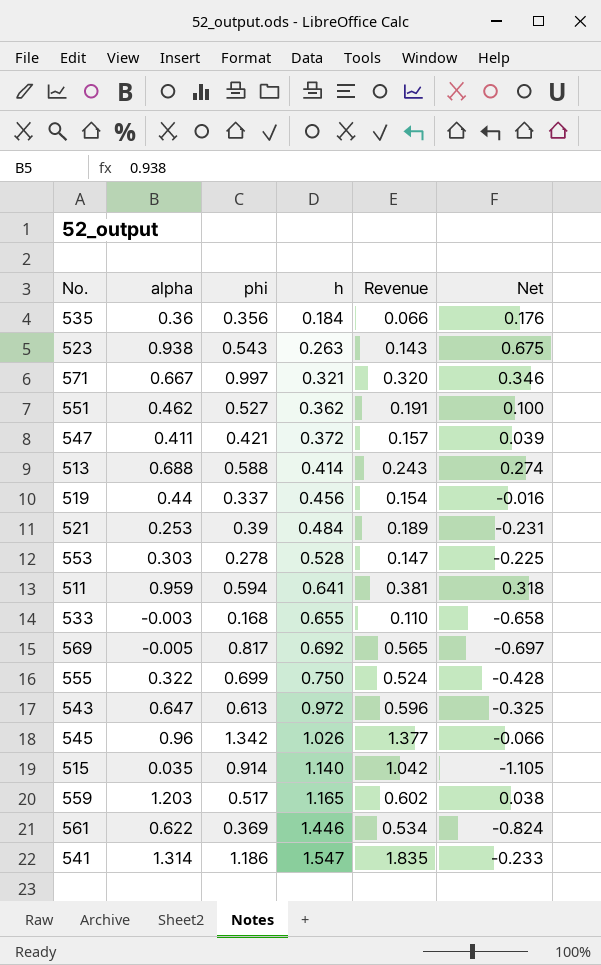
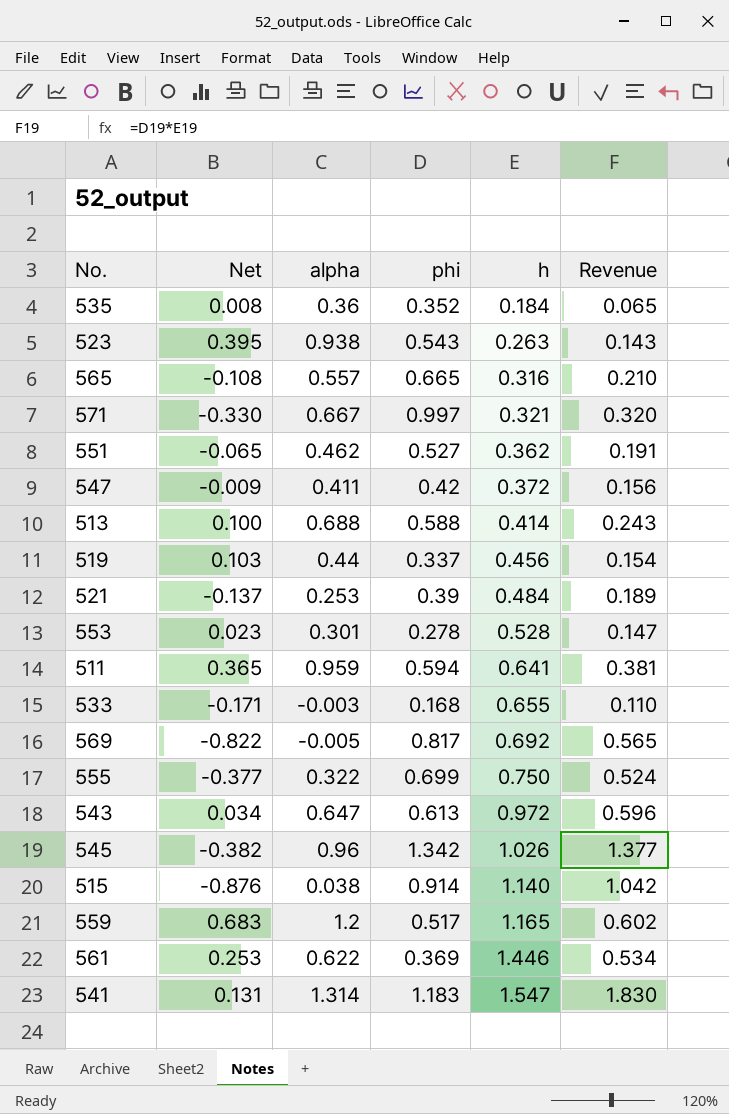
column Net | formula: [alpha] - [h] -> [alpha] - [phi]
column Net | position: 6 -> 2
535 | phi: 0.356 -> 0.352
535 | Revenue: 0.066 -> 0.065
row 565: none -> -0.108 | 0.557 | 0.665 | 0.316 | 0.210
547 | phi: 0.421 -> 0.42
547 | Revenue: 0.157 -> 0.156
553 | alpha: 0.303 -> 0.301
515 | alpha: 0.035 -> 0.038
559 | alpha: 1.203 -> 1.2
541 | phi: 1.186 -> 1.183
541 | Revenue: 1.835 -> 1.830

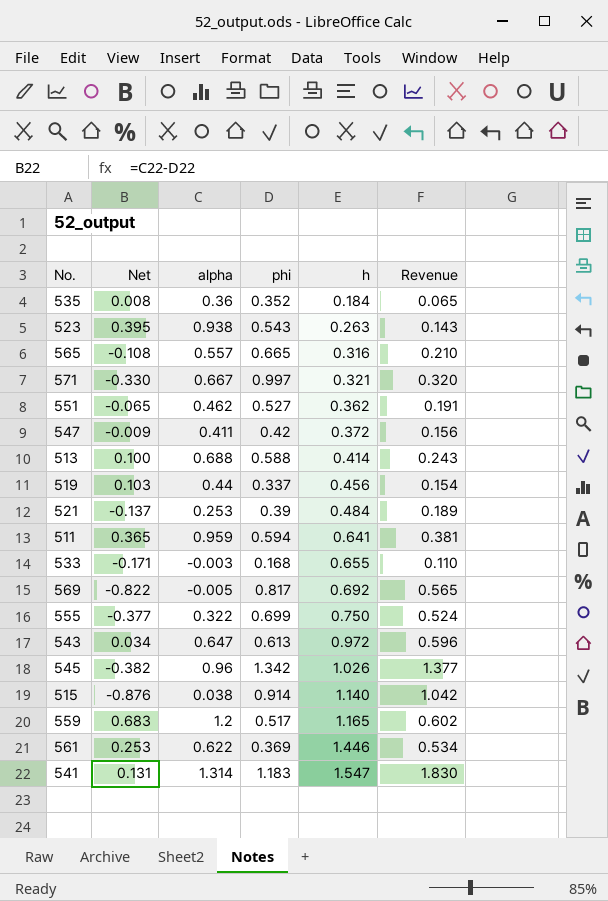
row 553: 0.023 | 0.301 | 0.278 | 0.528 | 0.147 -> none

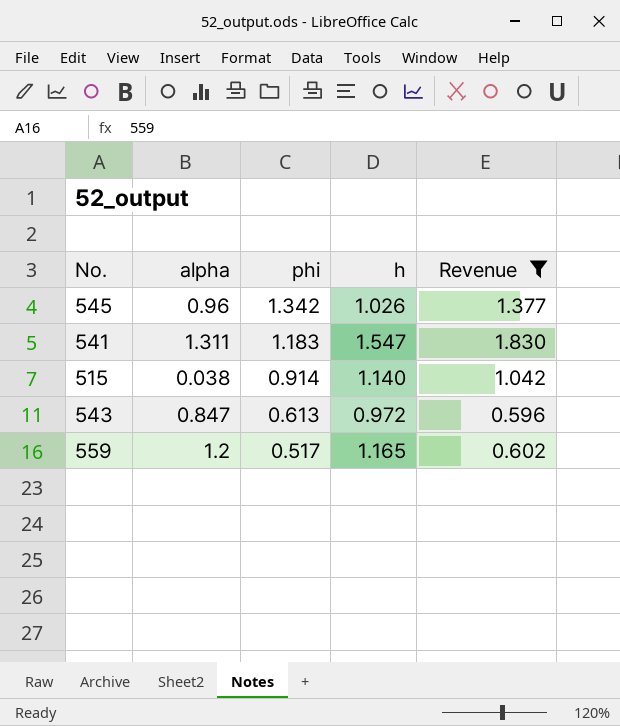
filter: none -> Revenue >= 0.596
row order: h ascending -> phi descending
column Net | formula: [alpha] - [phi] -> none
541 | alpha: 1.314 -> 1.311
543 | alpha: 0.647 -> 0.847

